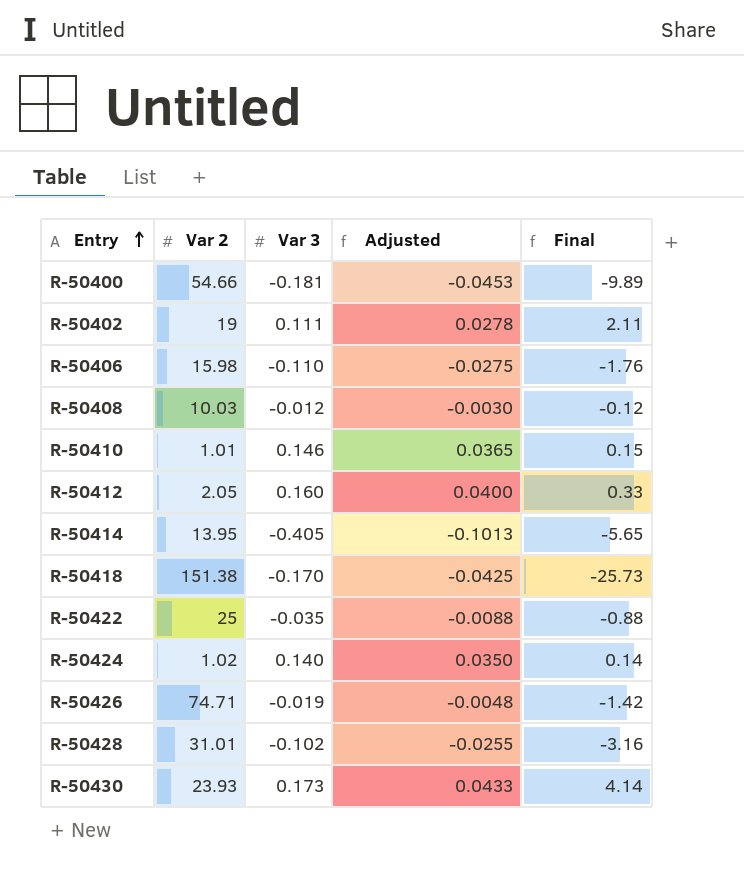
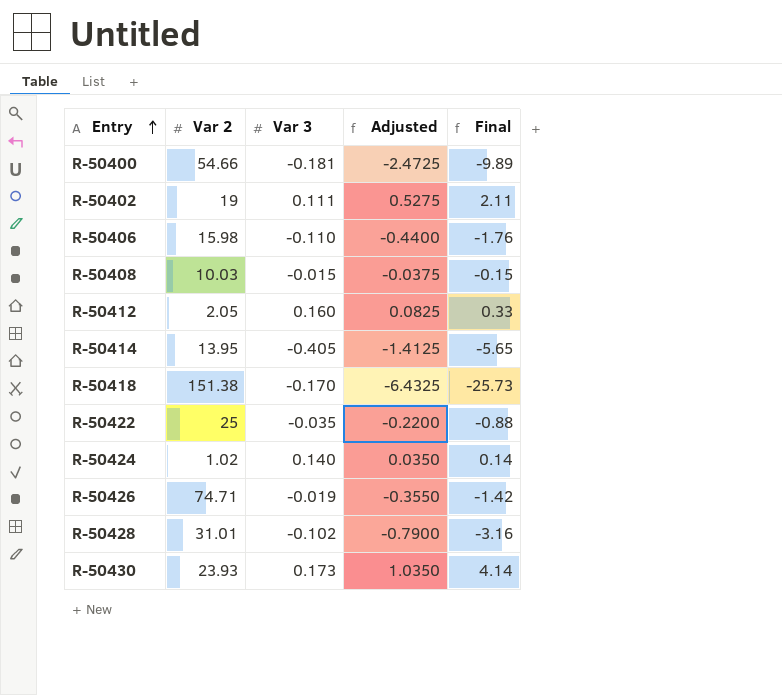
column Adjusted | formula: [Var 3] * 0.25 -> [Final] * 0.25
row R-50410: 1.01 | 0.146 | 0.0365 | 0.15 -> none
R-50408 | Var 3: -0.012 -> -0.015
R-50408 | Final: -0.12 -> -0.15

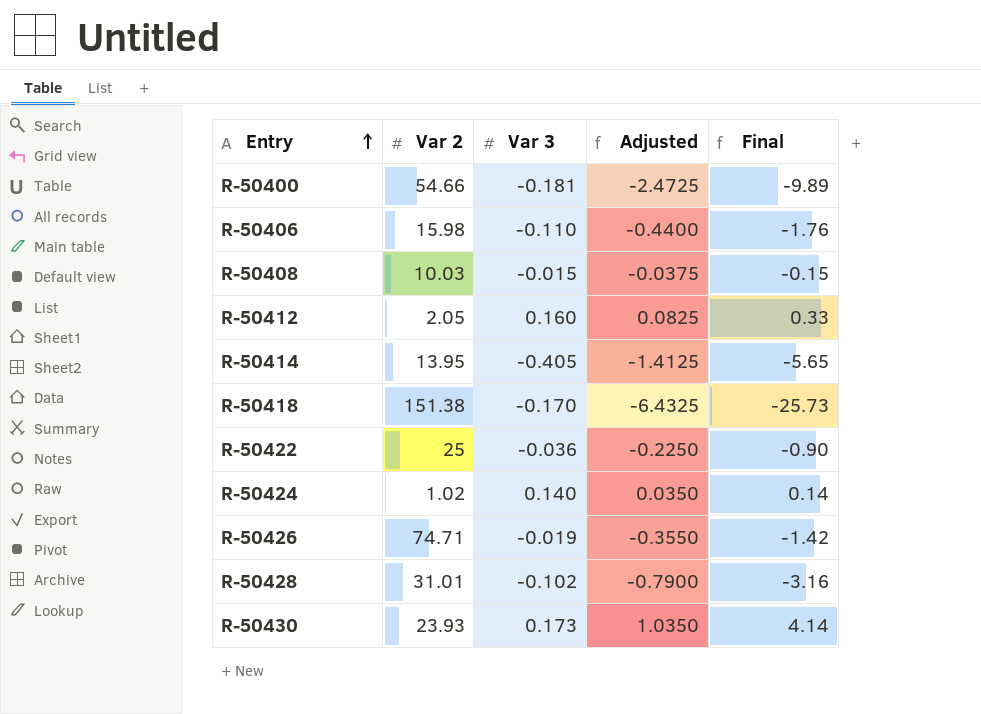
row R-50402: 19 | 0.111 | 0.5275 | 2.11 -> none
R-50422 | Var 3: -0.035 -> -0.036
R-50422 | Adjusted: -0.2200 -> -0.2250
R-50422 | Final: -0.88 -> -0.90

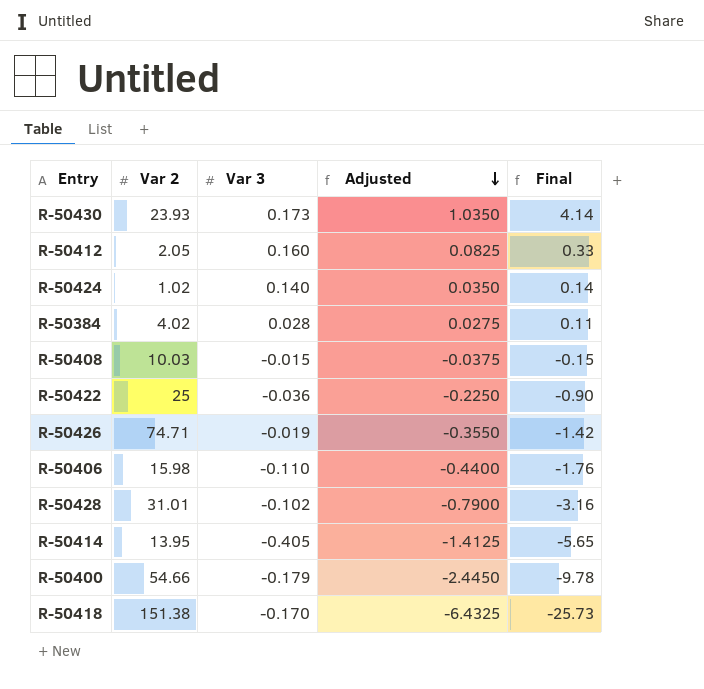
row order: Entry ascending -> Adjusted descending
row R-50384: none -> 4.02 | 0.028 | 0.0275 | 0.11
R-50400 | Var 3: -0.181 -> -0.179
R-50400 | Adjusted: -2.4725 -> -2.4450
R-50400 | Final: -9.89 -> -9.78

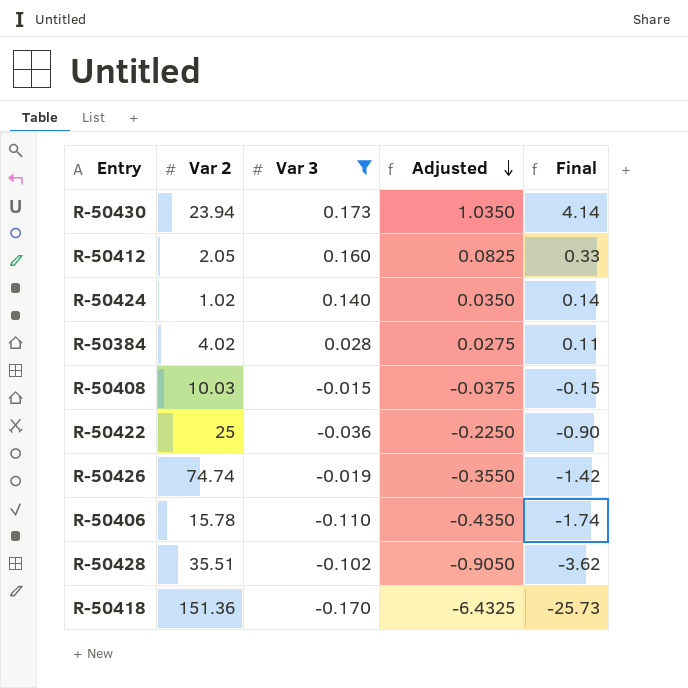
filter: none -> Var 3 >= -0.170
R-50430 | Var 2: 23.93 -> 23.94
R-50426 | Var 2: 74.71 -> 74.74
R-50406 | Var 2: 15.98 -> 15.78
R-50406 | Adjusted: -0.4400 -> -0.4350
R-50406 | Final: -1.76 -> -1.74
R-50428 | Var 2: 31.01 -> 35.51
R-50428 | Adjusted: -0.7900 -> -0.9050
R-50428 | Final: -3.16 -> -3.62
R-50418 | Var 2: 151.38 -> 151.36

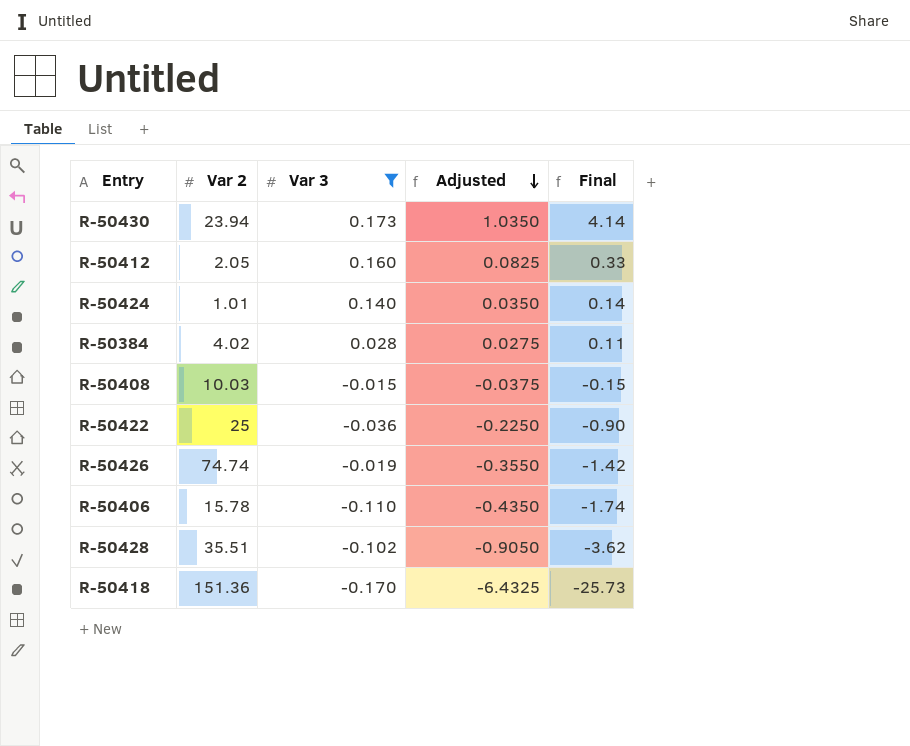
R-50424 | Var 2: 1.02 -> 1.01

